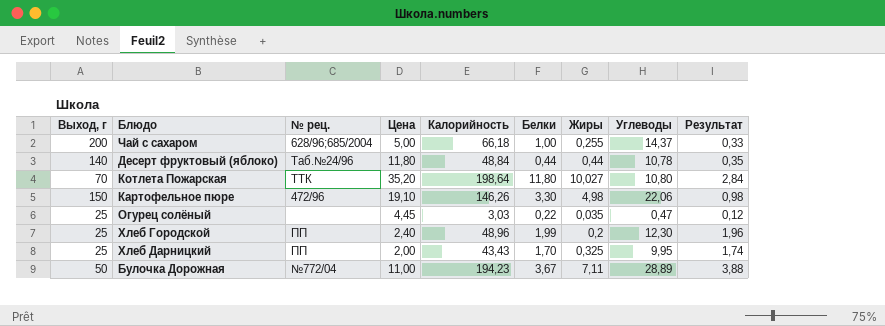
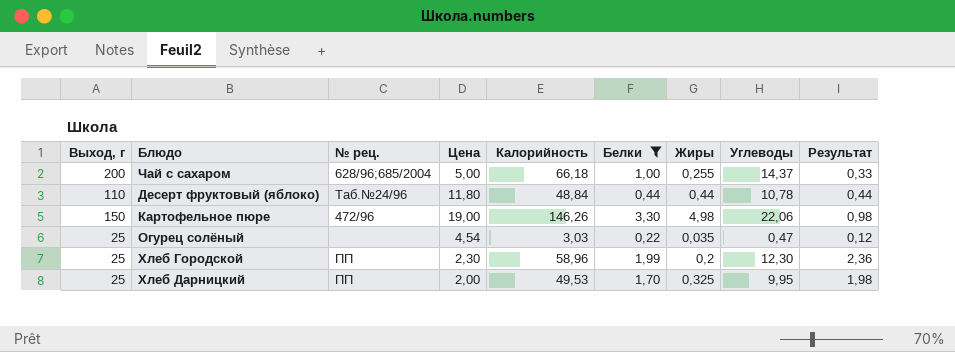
filter: none -> Белки <= 3,30
Десерт фруктовый (яблоко) | Выход, г: 140 -> 110
Десерт фруктовый (яблоко) | Результат: 0,35 -> 0,44
Картофельное пюре | Цена: 19,10 -> 19,00
Огурец солёный | Цена: 4,45 -> 4,54
Хлеб Городской | Цена: 2,40 -> 2,30
Хлеб Городской | Калорийность: 48,96 -> 58,96
Хлеб Городской | Результат: 1,96 -> 2,36
Хлеб Дарницкий | Калорийность: 43,43 -> 49,53
Хлеб Дарницкий | Результат: 1,74 -> 1,98

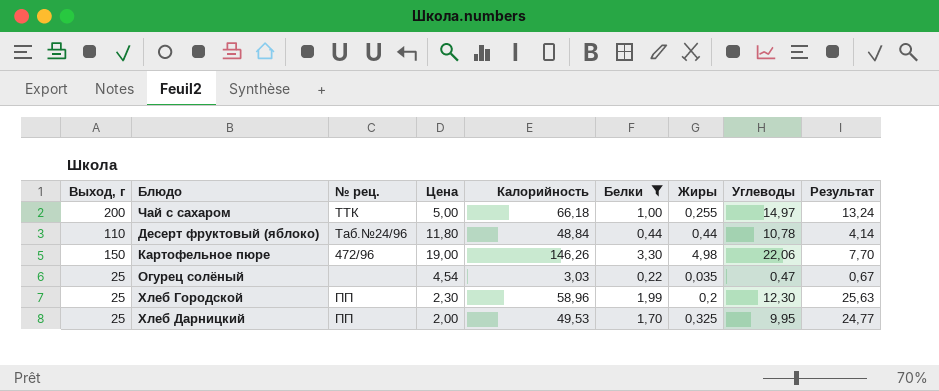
column Результат | formula: [Калорийность] / [Выход, г] -> [Калорийность] / [Цена]
Чай с сахаром | № рец.: 628/96;685/2004 -> ТТК
Чай с сахаром | Углеводы: 14,37 -> 14,97

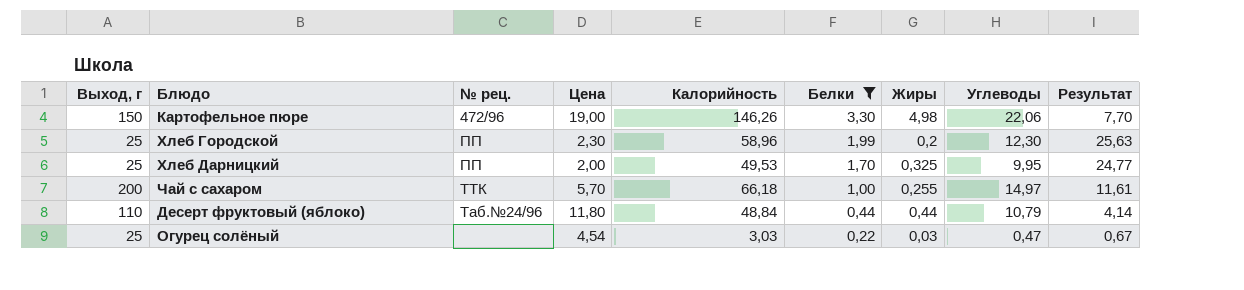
row order: none -> Белки descending
Чай с сахаром | Цена: 5,00 -> 5,70
Чай с сахаром | Результат: 13,24 -> 11,61
Десерт фруктовый (яблоко) | Углеводы: 10,78 -> 10,79
Огурец солёный | Жиры: 0,035 -> 0,03

